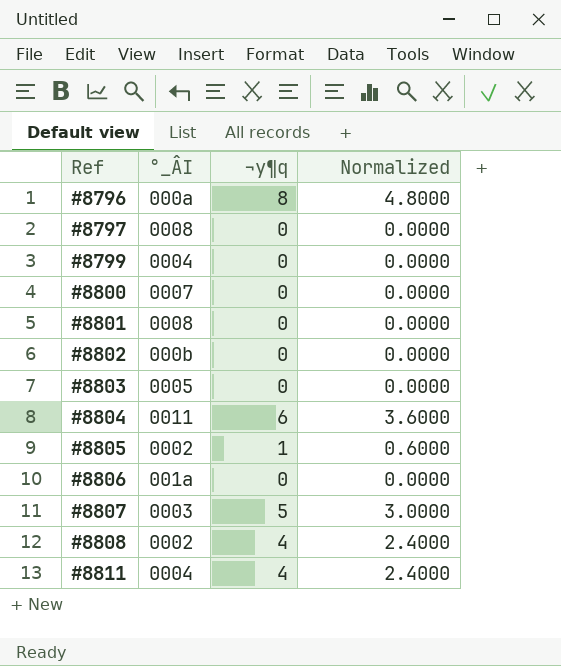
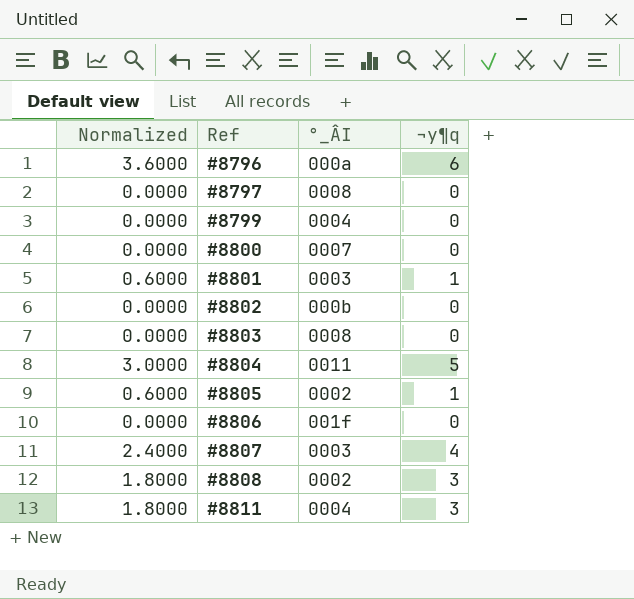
column Normalized | position: 4 -> 1
#8796 | Normalized: 4.8000 -> 3.6000
#8796 | ¬y¶q: 8 -> 6
#8801 | Normalized: 0.0000 -> 0.6000
#8801 | °_ÂI: 0008 -> 0003
#8801 | ¬y¶q: 0 -> 1
#8803 | °_ÂI: 0005 -> 0008
#8804 | Normalized: 3.6000 -> 3.0000
#8804 | ¬y¶q: 6 -> 5
#8806 | °_ÂI: 001a -> 001f
#8807 | Normalized: 3.0000 -> 2.4000
#8807 | ¬y¶q: 5 -> 4
#8808 | Normalized: 2.4000 -> 1.8000
#8808 | ¬y¶q: 4 -> 3
#8811 | Normalized: 2.4000 -> 1.8000
#8811 | ¬y¶q: 4 -> 3

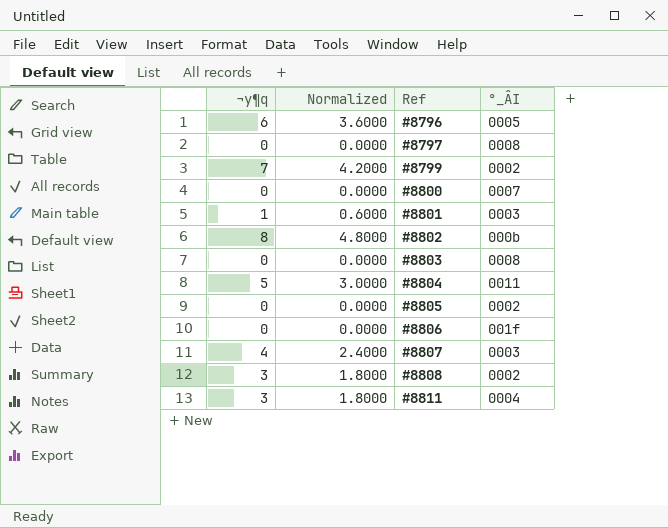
column ¬y¶q | position: 4 -> 1
#8796 | °_ÂI: 000a -> 0005
#8799 | ¬y¶q: 0 -> 7
#8799 | Normalized: 0.0000 -> 4.2000
#8799 | °_ÂI: 0004 -> 0002
#8802 | ¬y¶q: 0 -> 8
#8802 | Normalized: 0.0000 -> 4.8000
#8805 | ¬y¶q: 1 -> 0
#8805 | Normalized: 0.6000 -> 0.0000

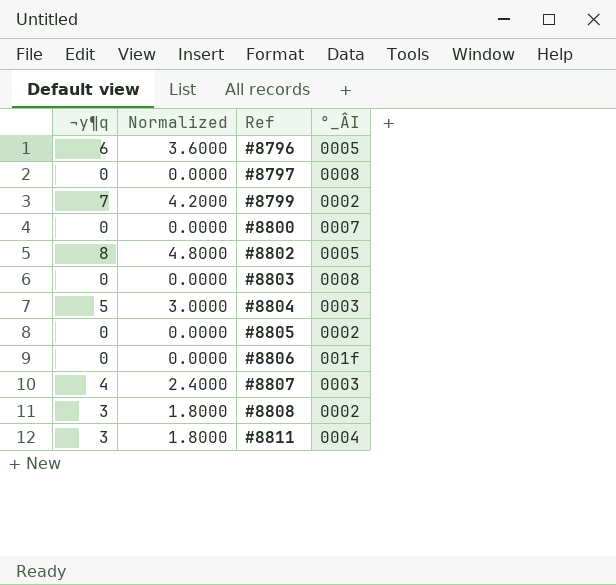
row #8801: 1 | 0.6000 | 0003 -> none
#8802 | °_ÂI: 000b -> 0005
#8804 | °_ÂI: 0011 -> 0003

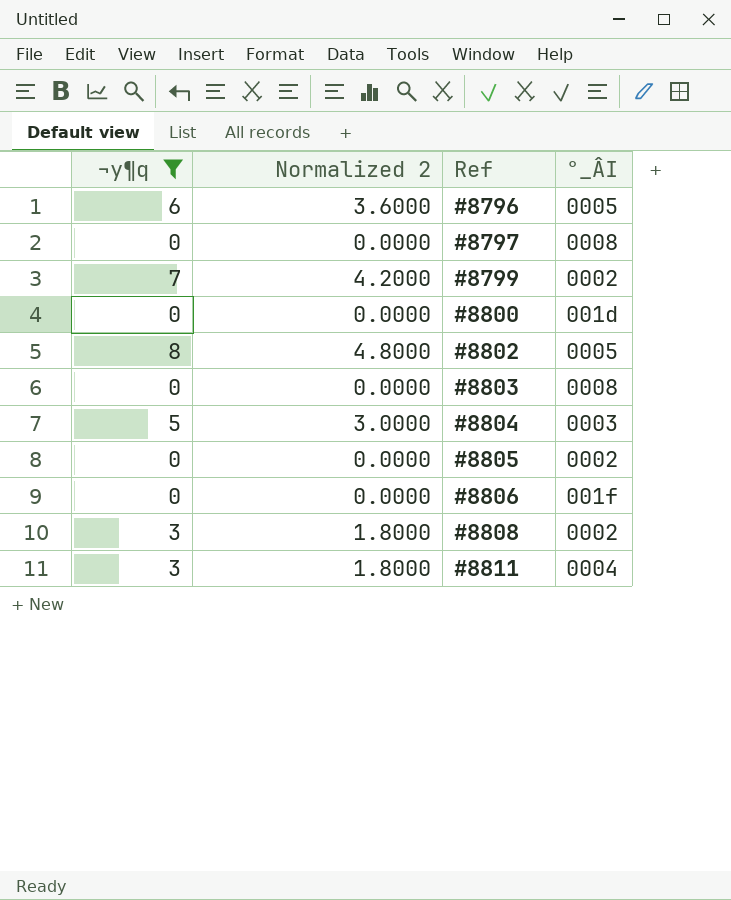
filter: none -> ¬y¶q != 4
column name: Normalized -> Normalized 2
#8800 | °_ÂI: 0007 -> 001d

